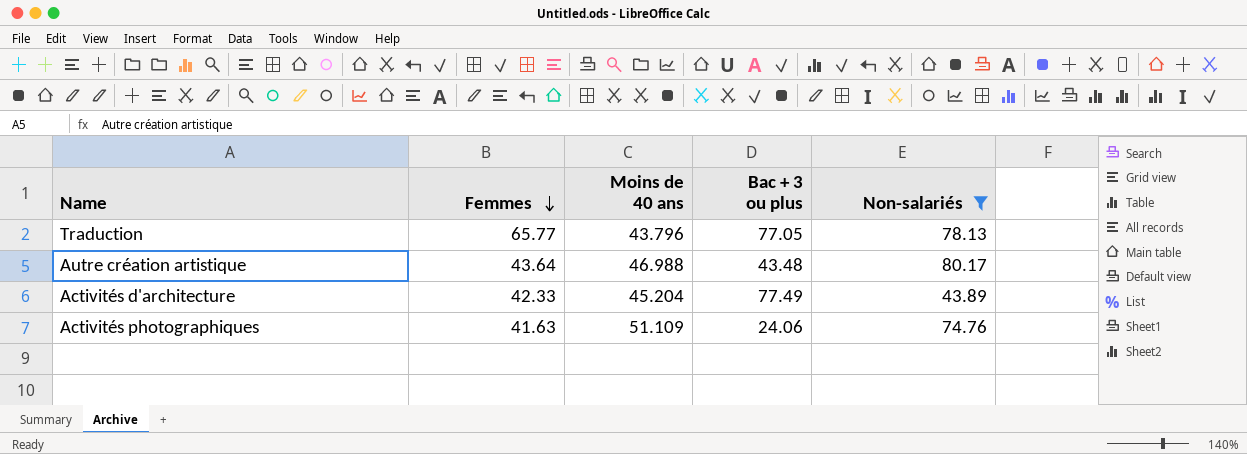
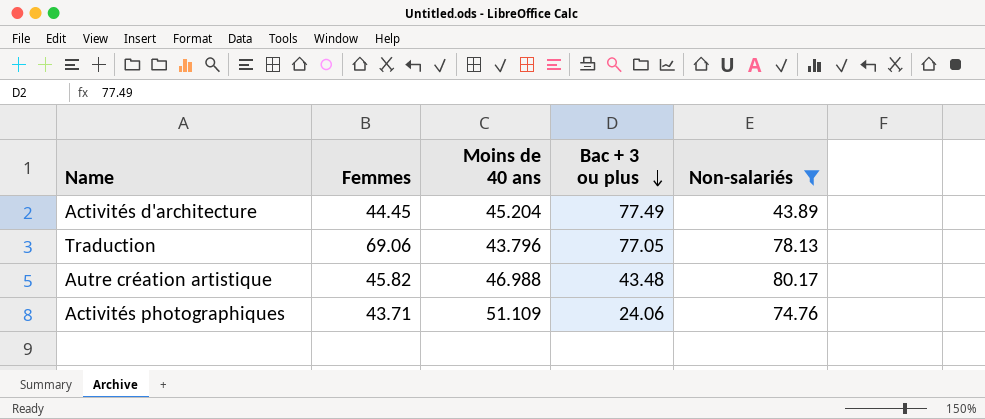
row order: Femmes descending -> Bac + 3 ou plus descending
Activités d'architecture | Femmes: 42.33 -> 44.45
Traduction | Femmes: 65.77 -> 69.06
Autre création artistique | Femmes: 43.64 -> 45.82
Activités photographiques | Femmes: 41.63 -> 43.71

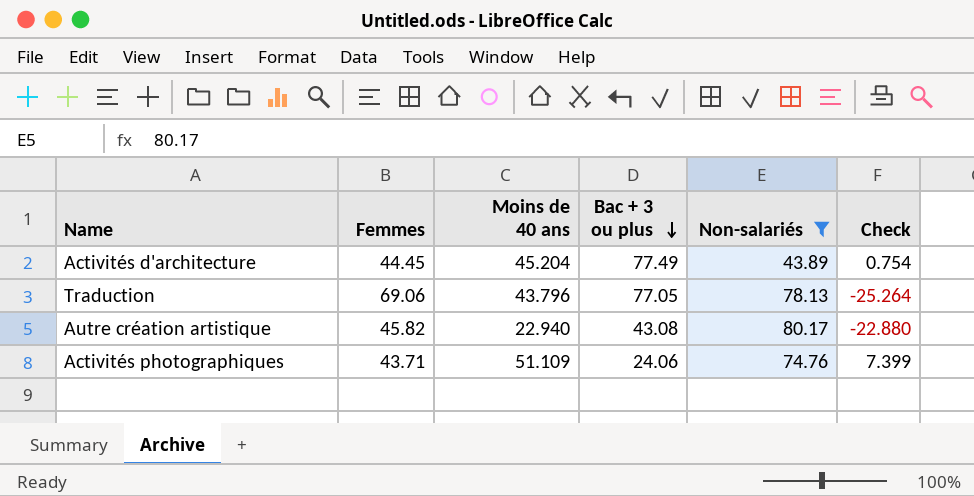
column Check | formula: none -> [Moins de 40 ans] - [Femmes]
Autre création artistique | Moins de 40 ans: 46.988 -> 22.940
Autre création artistique | Bac + 3 ou plus: 43.48 -> 43.08

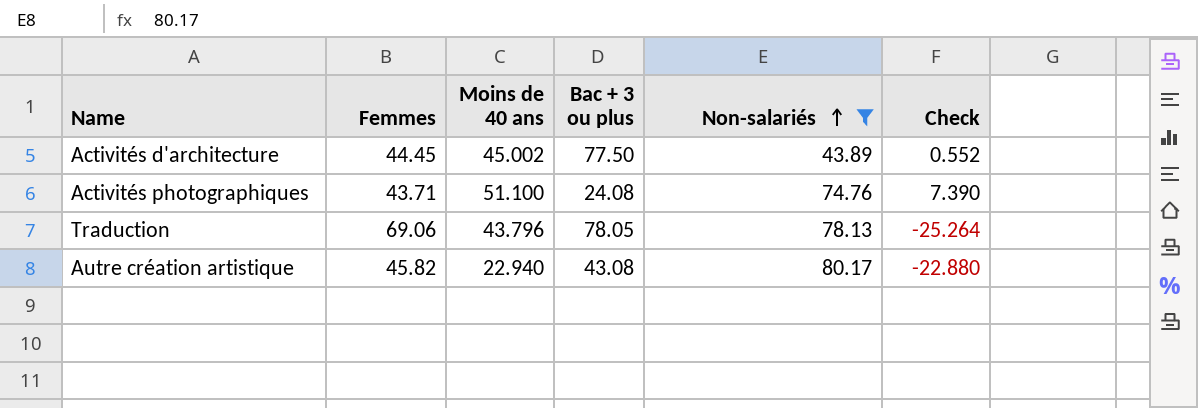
row order: Bac + 3 ou plus descending -> Non-salariés ascending
Activités d'architecture | Moins de 40 ans: 45.204 -> 45.002
Activités d'architecture | Bac + 3 ou plus: 77.49 -> 77.50
Activités d'architecture | Check: 0.754 -> 0.552
Activités photographiques | Moins de 40 ans: 51.109 -> 51.100
Activités photographiques | Bac + 3 ou plus: 24.06 -> 24.08
Activités photographiques | Check: 7.399 -> 7.390
Traduction | Bac + 3 ou plus: 77.05 -> 78.05

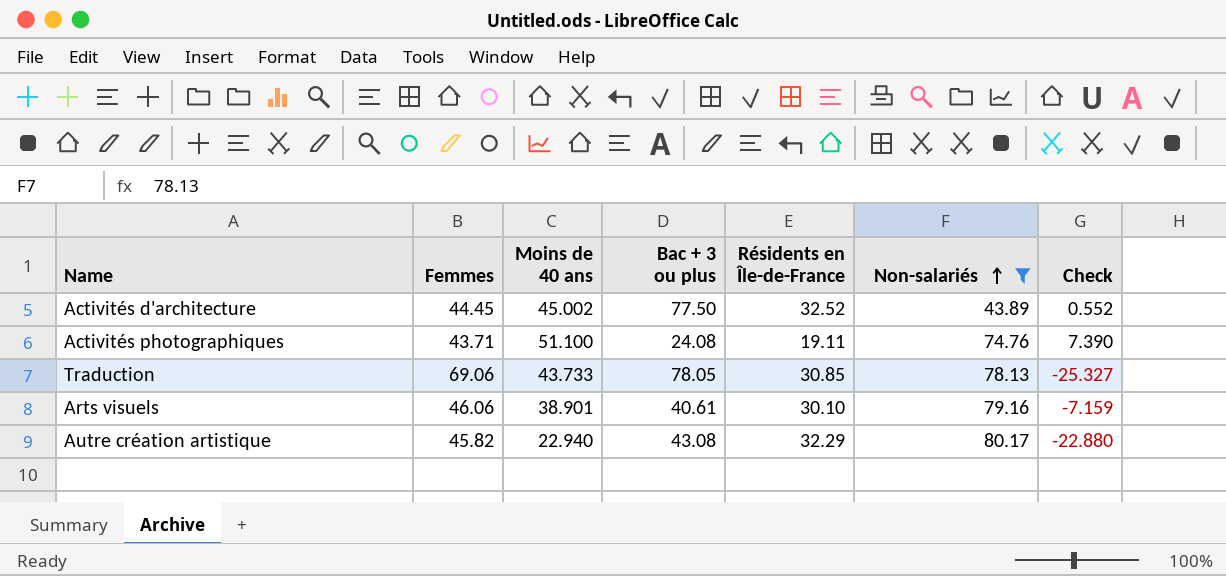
column Résidents en Île-de-France | position: none -> 5
Traduction | Moins de 40 ans: 43.796 -> 43.733
Traduction | Check: -25.264 -> -25.327
row Arts visuels: none -> 46.06 | 38.901 | 40.61 | 30.10 | 79.16 | -7.159

